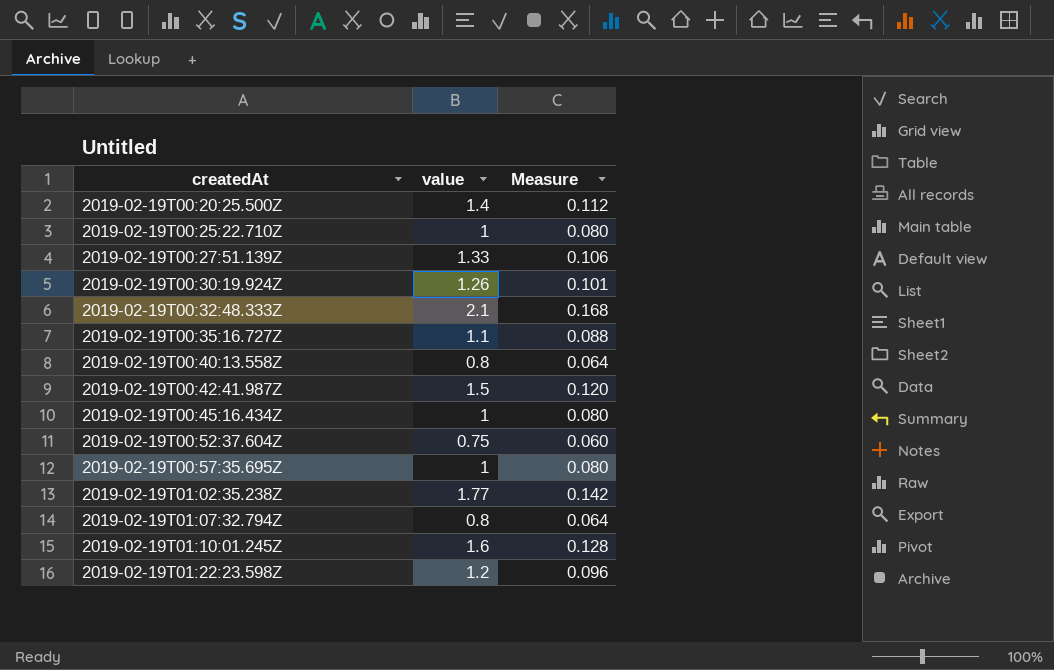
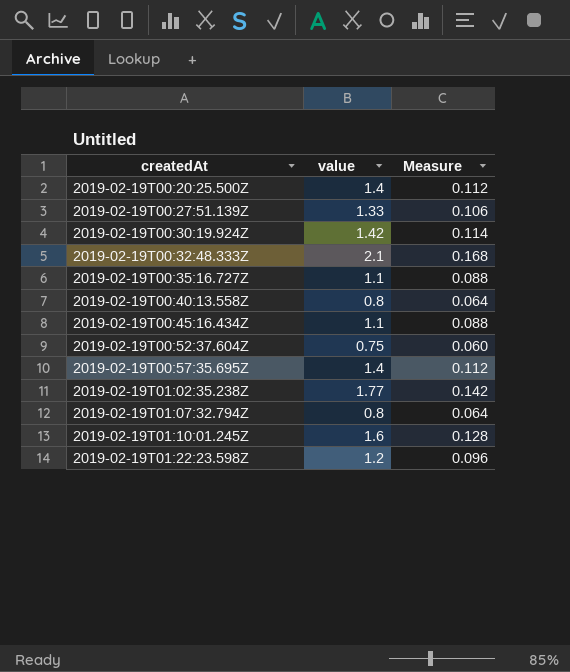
row 2019-02-19T00:25:22.710Z: 1 | 0.080 -> none
row 2019-02-19T00:42:41.987Z: 1.5 | 0.120 -> none
2019-02-19T00:30:19.924Z | value: 1.26 -> 1.42
2019-02-19T00:30:19.924Z | Measure: 0.101 -> 0.114
2019-02-19T00:45:16.434Z | value: 1 -> 1.1
2019-02-19T00:45:16.434Z | Measure: 0.080 -> 0.088
2019-02-19T00:57:35.695Z | value: 1 -> 1.4
2019-02-19T00:57:35.695Z | Measure: 0.080 -> 0.112

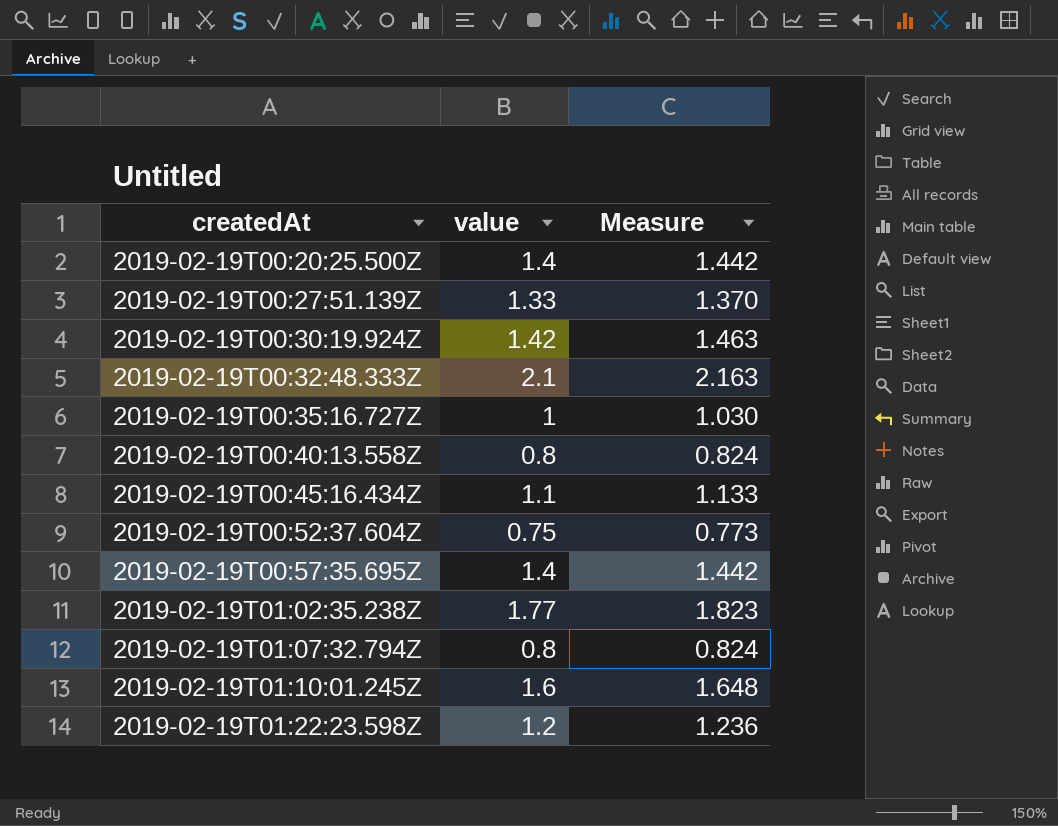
column Measure | formula: [value] * 0.08 -> [value] * 1.03
2019-02-19T00:35:16.727Z | value: 1.1 -> 1

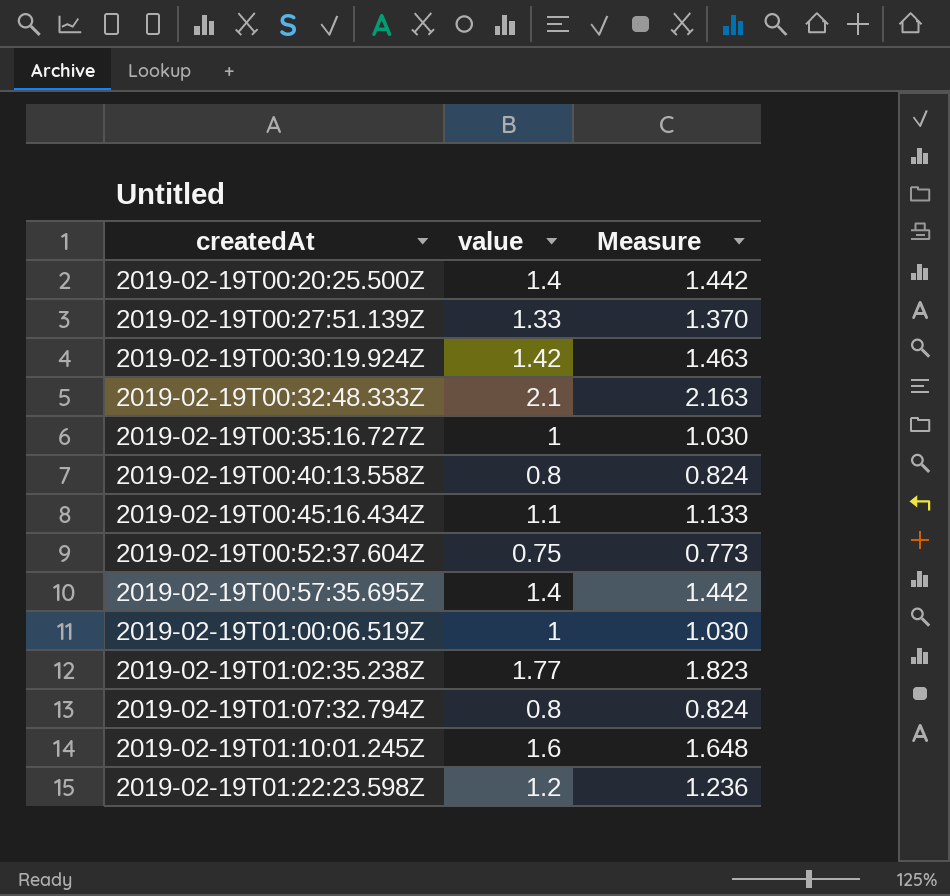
row 2019-02-19T01:00:06.519Z: none -> 1 | 1.030

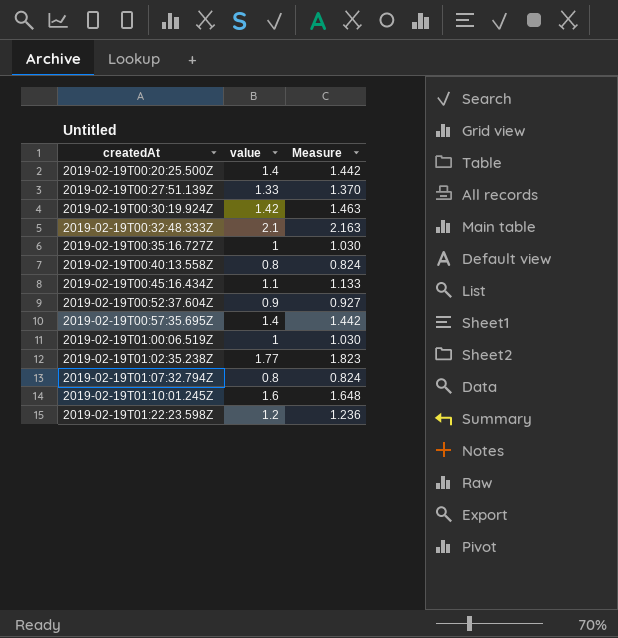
2019-02-19T00:52:37.604Z | value: 0.75 -> 0.9
2019-02-19T00:52:37.604Z | Measure: 0.773 -> 0.927

